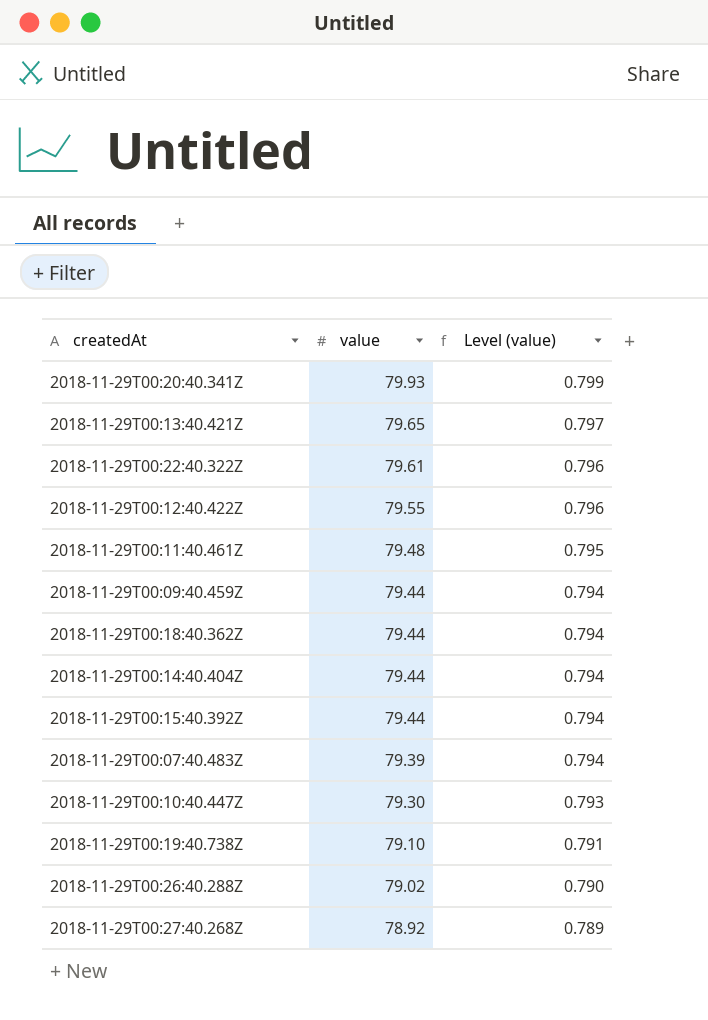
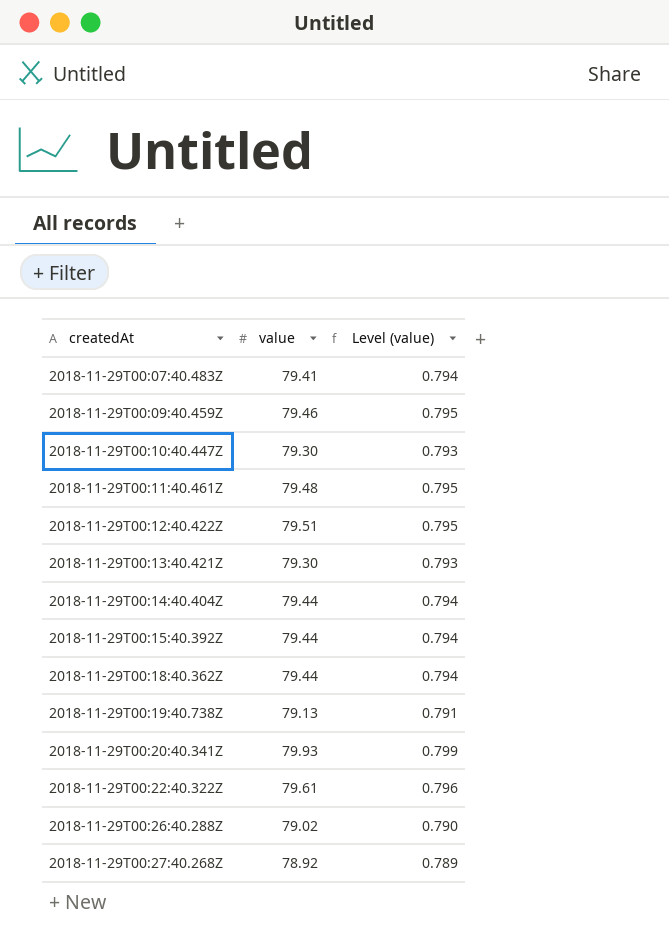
row order: value descending -> createdAt ascending
2018-11-29T00:07:40.483Z | value: 79.39 -> 79.41
2018-11-29T00:09:40.459Z | value: 79.44 -> 79.46
2018-11-29T00:09:40.459Z | Level (value): 0.794 -> 0.795
2018-11-29T00:12:40.422Z | value: 79.55 -> 79.51
2018-11-29T00:12:40.422Z | Level (value): 0.796 -> 0.795
2018-11-29T00:13:40.421Z | value: 79.65 -> 79.30
2018-11-29T00:13:40.421Z | Level (value): 0.797 -> 0.793
2018-11-29T00:19:40.738Z | value: 79.10 -> 79.13

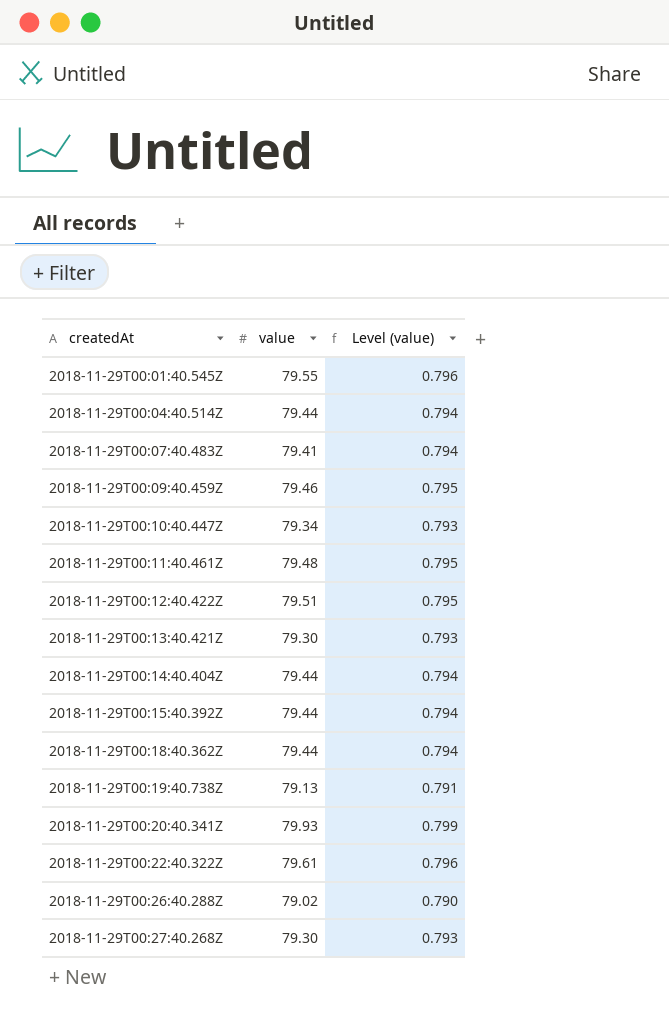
row 2018-11-29T00:01:40.545Z: none -> 79.55 | 0.796
row 2018-11-29T00:04:40.514Z: none -> 79.44 | 0.794
2018-11-29T00:10:40.447Z | value: 79.30 -> 79.34
2018-11-29T00:27:40.268Z | value: 78.92 -> 79.30
2018-11-29T00:27:40.268Z | Level (value): 0.789 -> 0.793

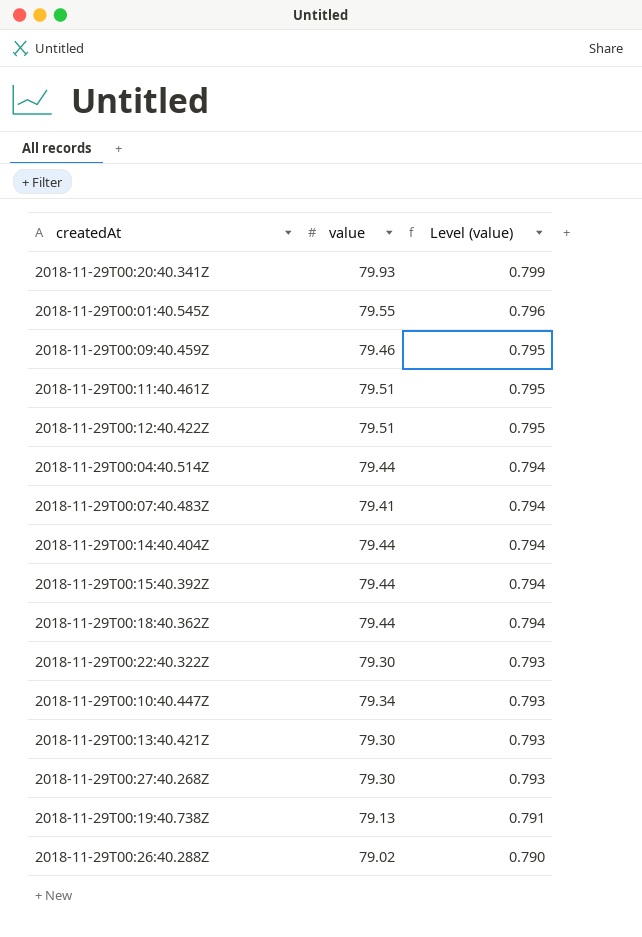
row order: createdAt ascending -> Level (value) descending
2018-11-29T00:11:40.461Z | value: 79.48 -> 79.51
2018-11-29T00:22:40.322Z | value: 79.61 -> 79.30
2018-11-29T00:22:40.322Z | Level (value): 0.796 -> 0.793

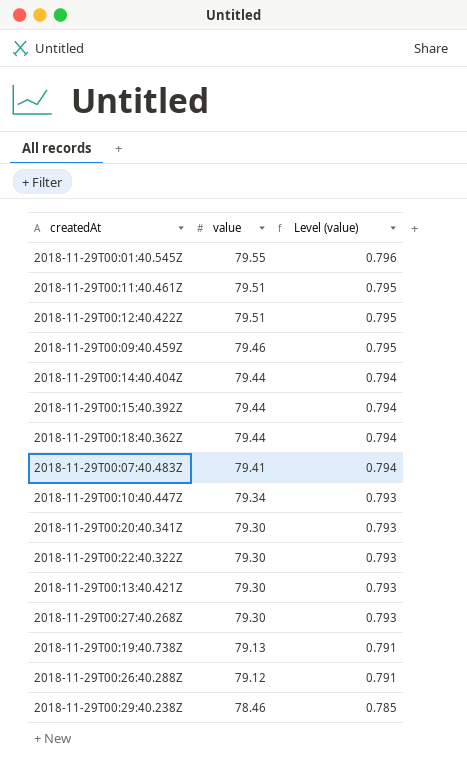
row order: Level (value) descending -> value descending
row 2018-11-29T00:04:40.514Z: 79.44 | 0.794 -> none
2018-11-29T00:20:40.341Z | value: 79.93 -> 79.30
2018-11-29T00:20:40.341Z | Level (value): 0.799 -> 0.793
2018-11-29T00:26:40.288Z | value: 79.02 -> 79.12
2018-11-29T00:26:40.288Z | Level (value): 0.790 -> 0.791
row 2018-11-29T00:29:40.238Z: none -> 78.46 | 0.785

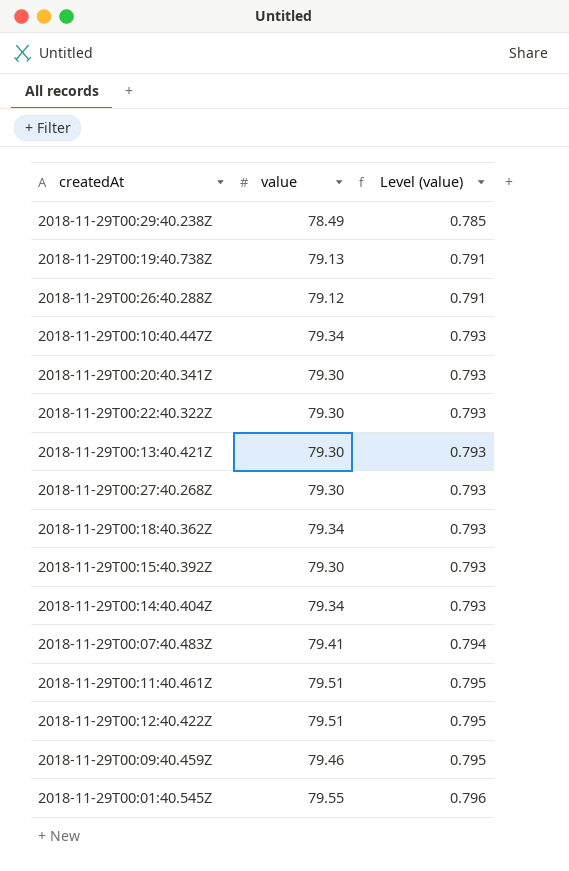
row order: value descending -> Level (value) ascending
2018-11-29T00:29:40.238Z | value: 78.46 -> 78.49
2018-11-29T00:18:40.362Z | value: 79.44 -> 79.34
2018-11-29T00:18:40.362Z | Level (value): 0.794 -> 0.793
2018-11-29T00:15:40.392Z | value: 79.44 -> 79.30
2018-11-29T00:15:40.392Z | Level (value): 0.794 -> 0.793
2018-11-29T00:14:40.404Z | value: 79.44 -> 79.34
2018-11-29T00:14:40.404Z | Level (value): 0.794 -> 0.793

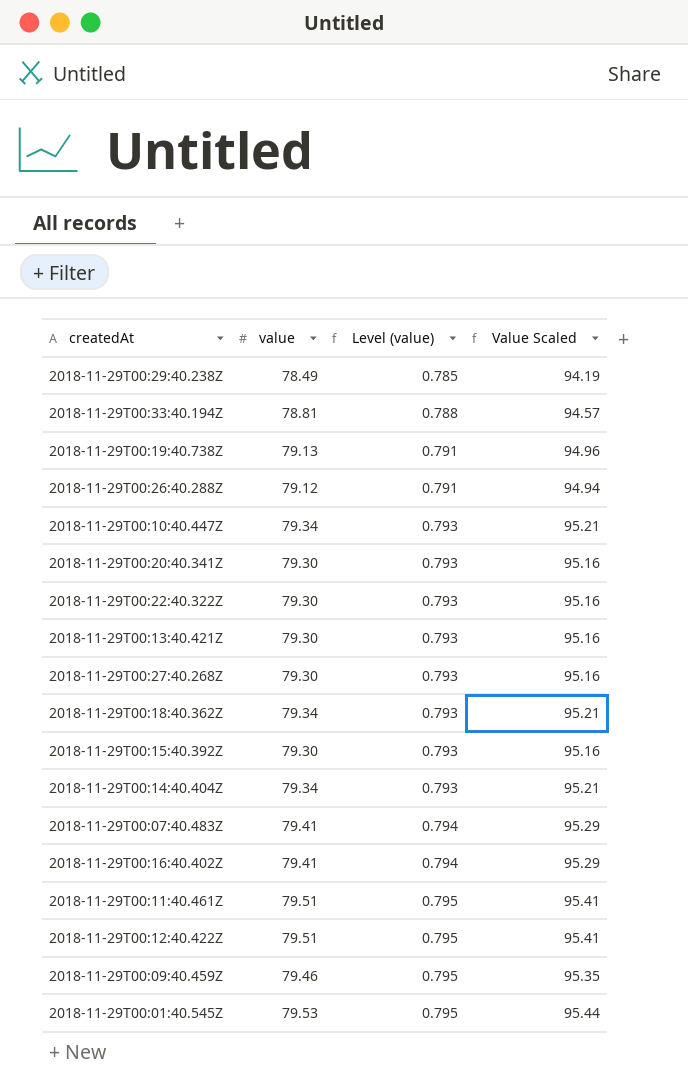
column Value Scaled | formula: none -> [value] * 1.2
row 2018-11-29T00:33:40.194Z: none -> 78.81 | 0.788 | 94.57
row 2018-11-29T00:16:40.402Z: none -> 79.41 | 0.794 | 95.29
2018-11-29T00:01:40.545Z | value: 79.55 -> 79.53
2018-11-29T00:01:40.545Z | Level (value): 0.796 -> 0.795

